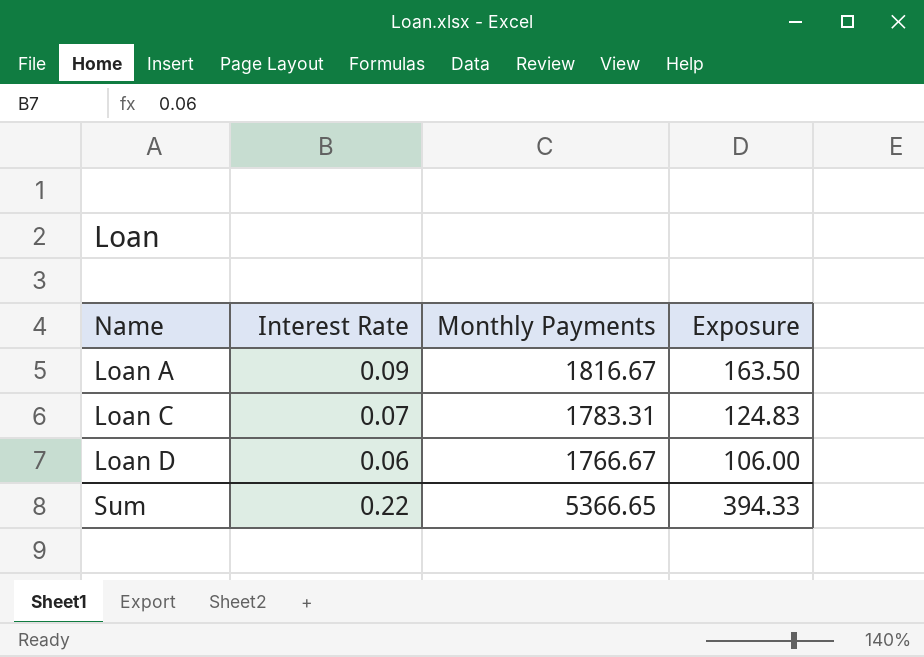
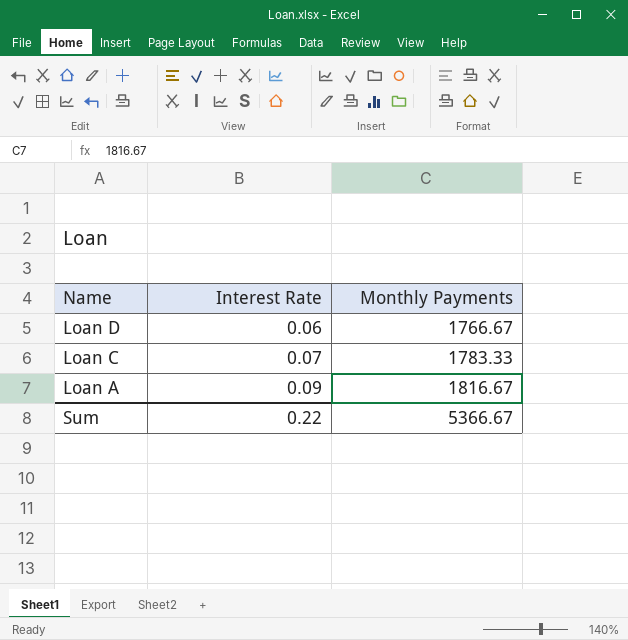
row order: Name ascending -> Name descending
column Exposure | formula: [Interest Rate] * [Monthly Payments] -> none
Loan C | Monthly Payments: 1783.31 -> 1783.33
Sum | Monthly Payments: 5366.65 -> 5366.67

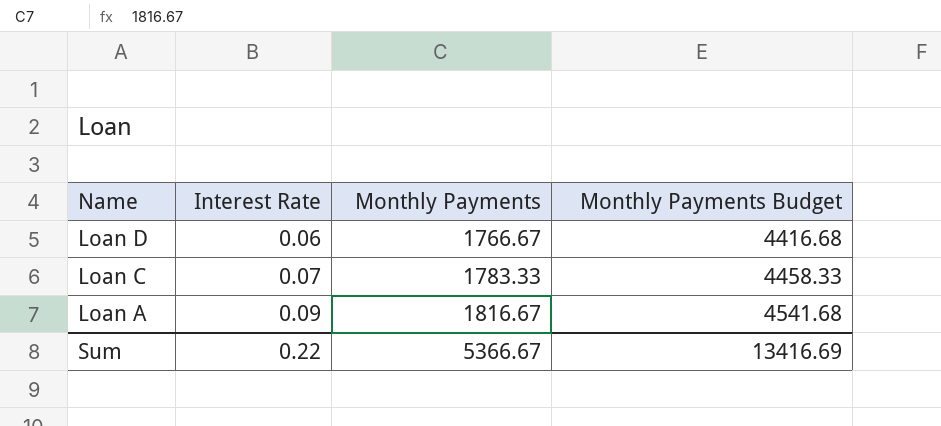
column Monthly Payments Budget | formula: none -> [Monthly Payments] * 2.5

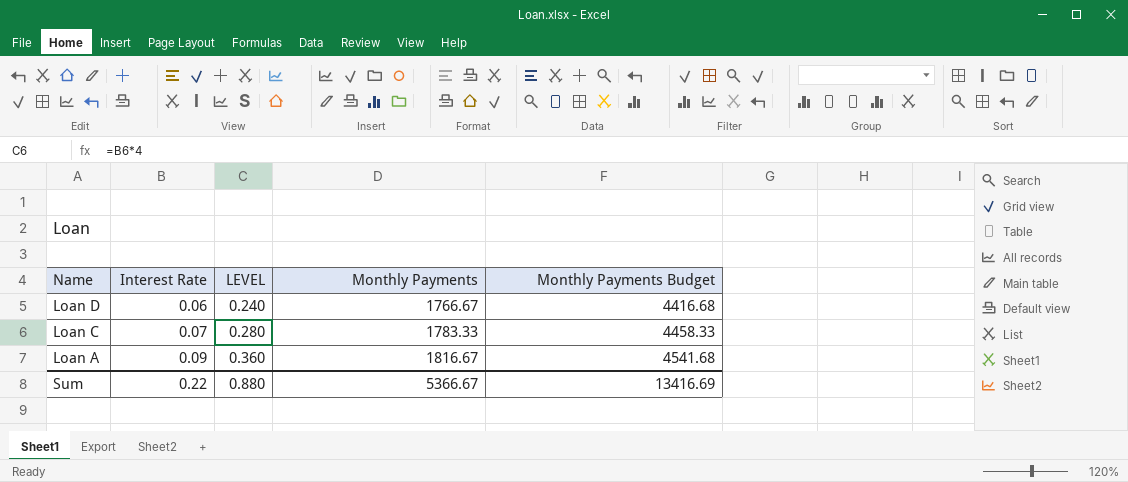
column LEVEL | formula: none -> [Interest Rate] * 4

